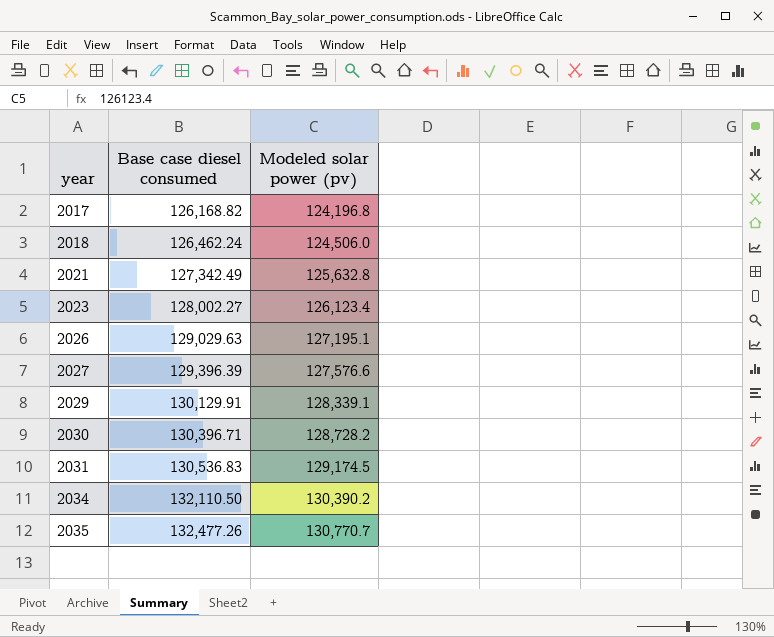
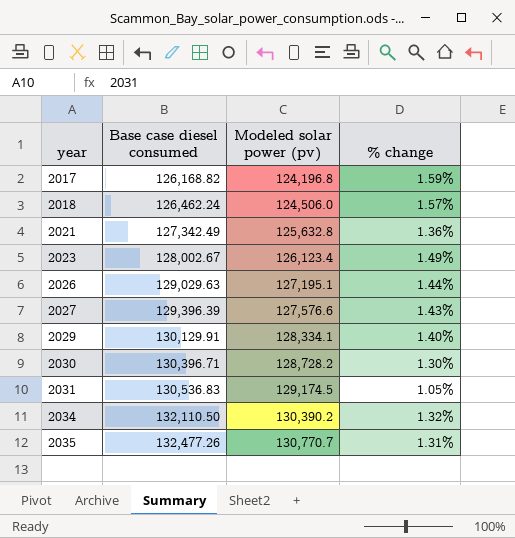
column % change | formula: none -> ([Base case diesel consumed] - [Modeled solar power (pv)]) / [Modeled solar power (pv)]
2023 | Base case diesel consumed: 128,002.27 -> 128,002.67
2029 | Modeled solar power (pv): 128,339.1 -> 128,334.1

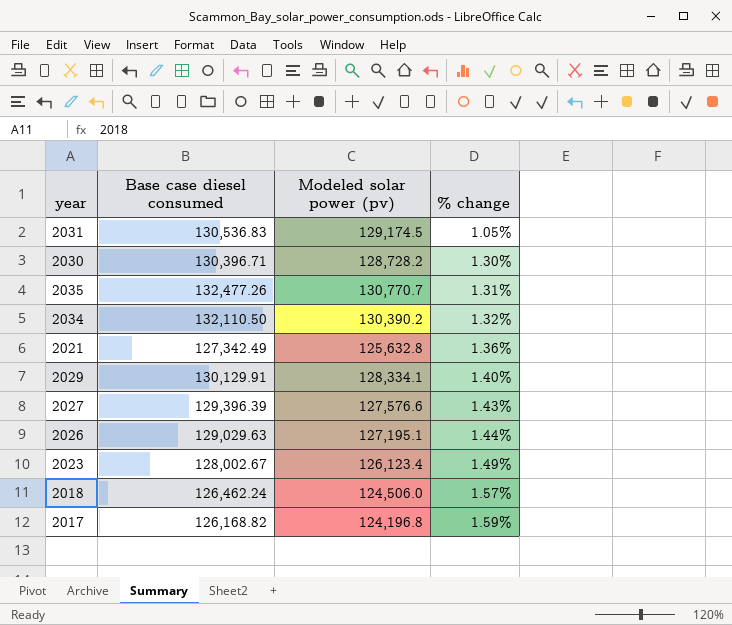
row order: year ascending -> % change ascending

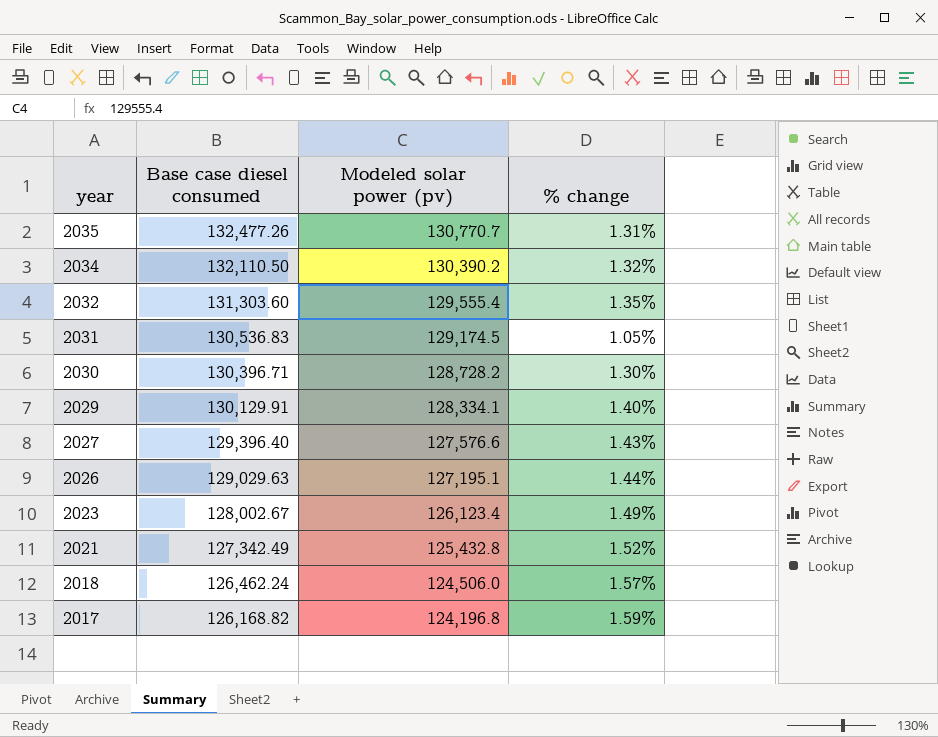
row order: % change ascending -> year descending
row 2032: none -> 131,303.60 | 129,555.4 | 1.35%
2027 | Base case diesel consumed: 129,396.39 -> 129,396.40
2021 | Modeled solar power (pv): 125,632.8 -> 125,432.8
2021 | % change: 1.36% -> 1.52%

